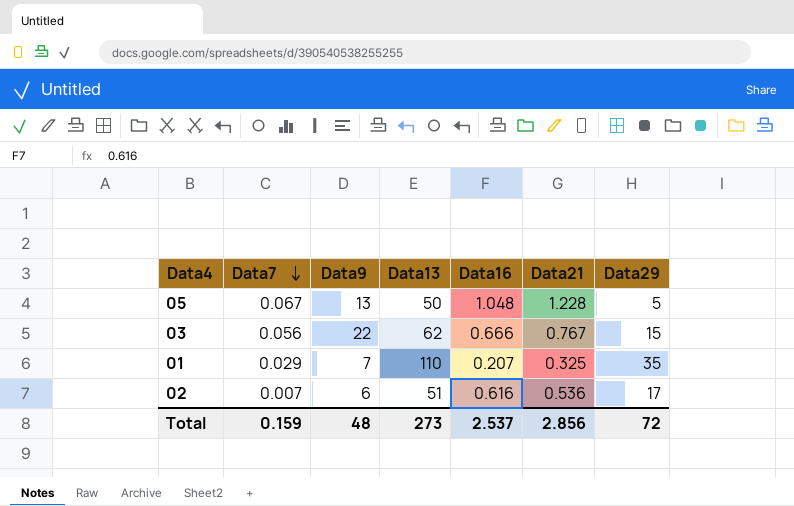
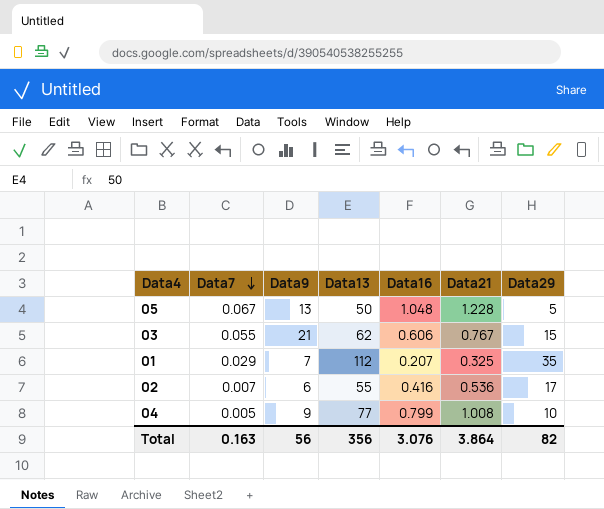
03 | Data7: 0.056 -> 0.055
03 | Data9: 22 -> 21
03 | Data16: 0.666 -> 0.606
01 | Data13: 110 -> 112
02 | Data13: 51 -> 55
02 | Data16: 0.616 -> 0.416
row 04: none -> 0.005 | 9 | 77 | 0.799 | 1.008 | 10
Total | Data7: 0.159 -> 0.163
Total | Data9: 48 -> 56
Total | Data13: 273 -> 356
Total | Data16: 2.537 -> 3.076
Total | Data21: 2.856 -> 3.864
Total | Data29: 72 -> 82

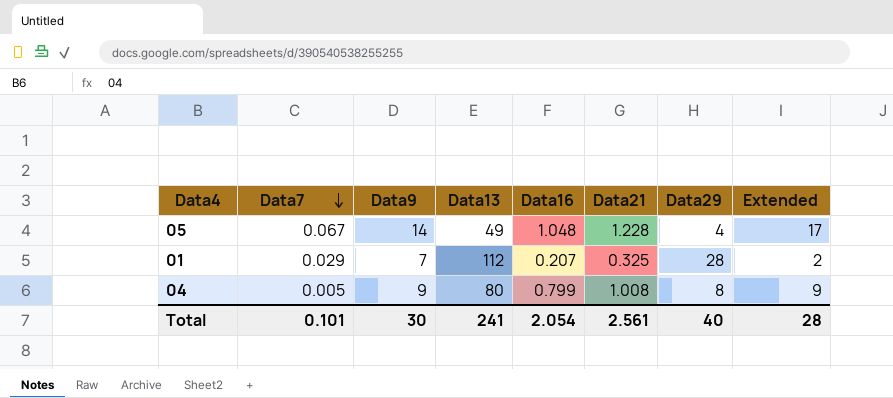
column Extended | formula: none -> [Data9] * [Data21]
row 03: 0.055 | 21 | 62 | 0.606 | 0.767 | 15 -> none
row 02: 0.007 | 6 | 55 | 0.416 | 0.536 | 17 -> none
05 | Data9: 13 -> 14
05 | Data13: 50 -> 49
05 | Data29: 5 -> 4
01 | Data29: 35 -> 28
04 | Data13: 77 -> 80
04 | Data29: 10 -> 8
Total | Data7: 0.163 -> 0.101
Total | Data9: 56 -> 30
Total | Data13: 356 -> 241
Total | Data16: 3.076 -> 2.054
Total | Data21: 3.864 -> 2.561
Total | Data29: 82 -> 40

